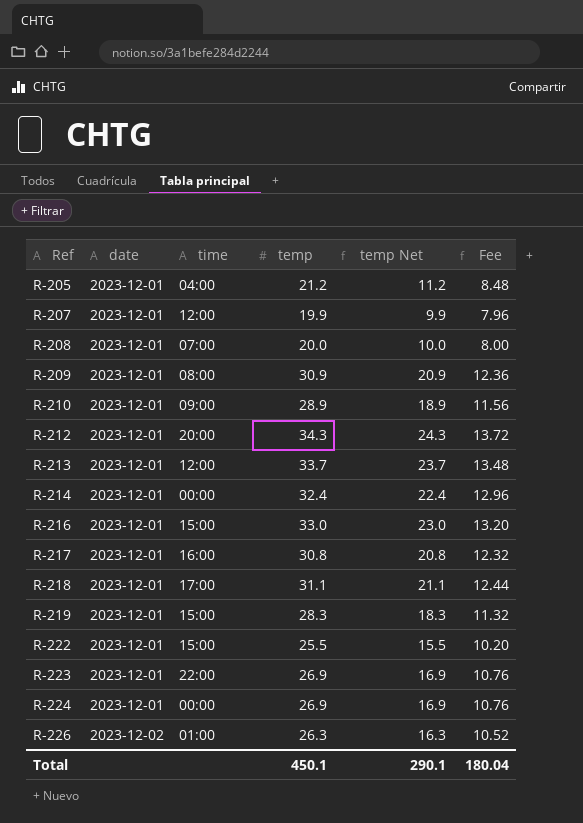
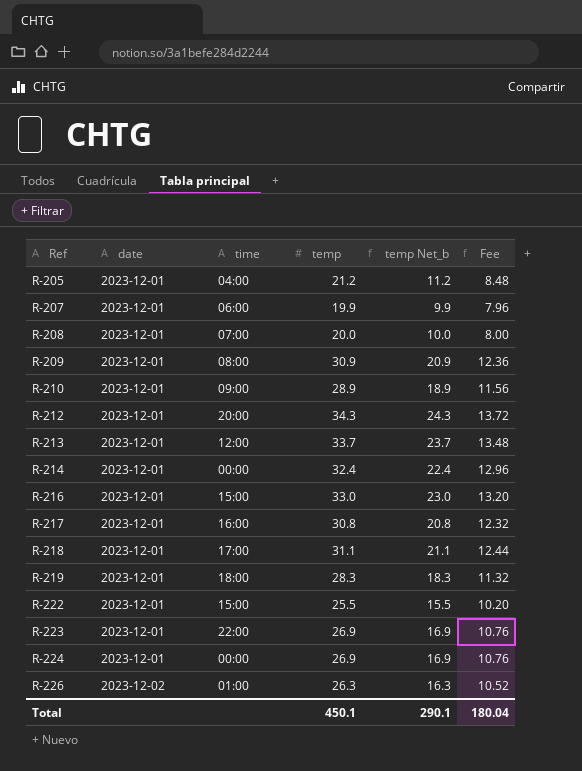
column name: temp Net -> temp Net_b
R-207 | time: 12:00 -> 06:00
R-219 | time: 15:00 -> 18:00

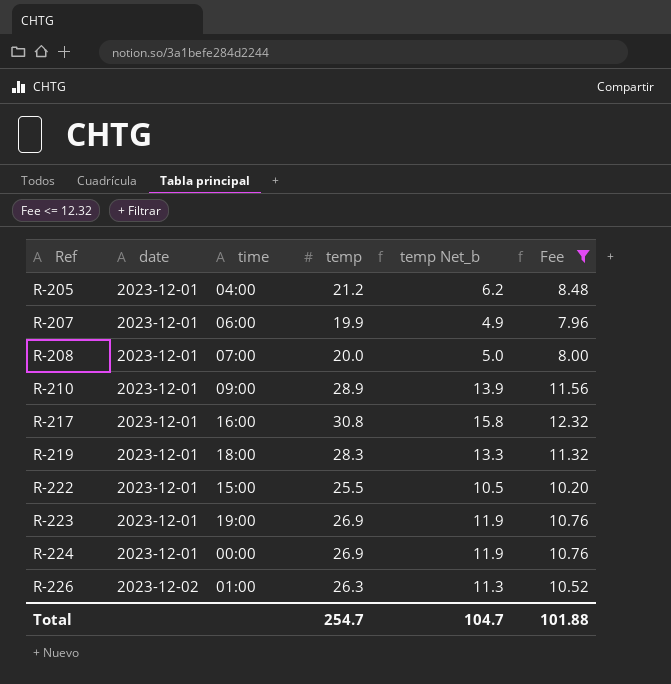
filter: none -> Fee <= 12.32
column temp Net_b | formula: [temp] - 10 -> [temp] - 15
R-223 | time: 22:00 -> 19:00
Total | temp: 450.1 -> 254.7
Total | temp Net_b: 290.1 -> 104.7
Total | Fee: 180.04 -> 101.88

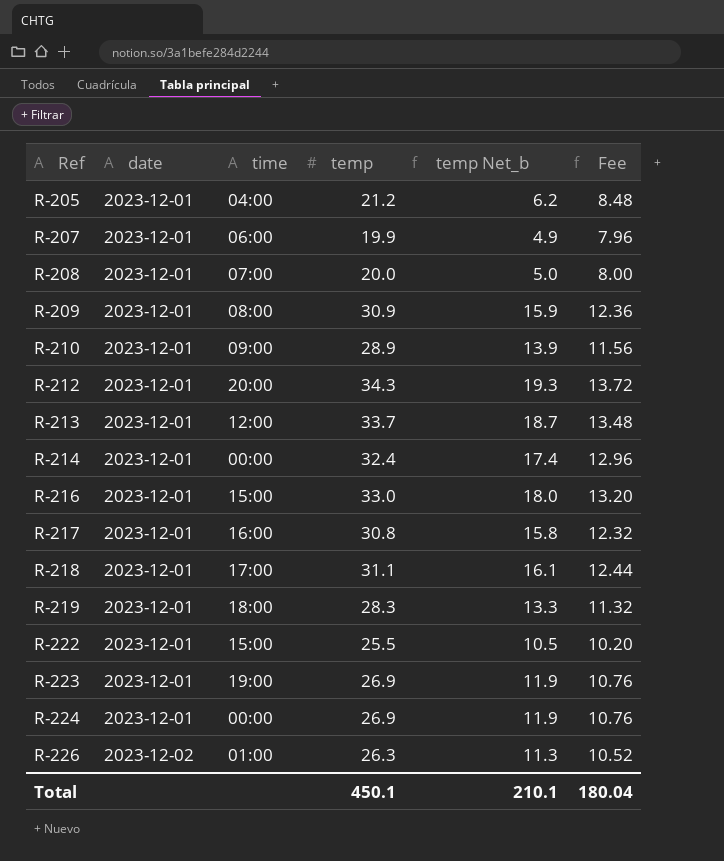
filter: Fee <= 12.32 -> none
Total | temp: 254.7 -> 450.1
Total | temp Net_b: 104.7 -> 210.1
Total | Fee: 101.88 -> 180.04

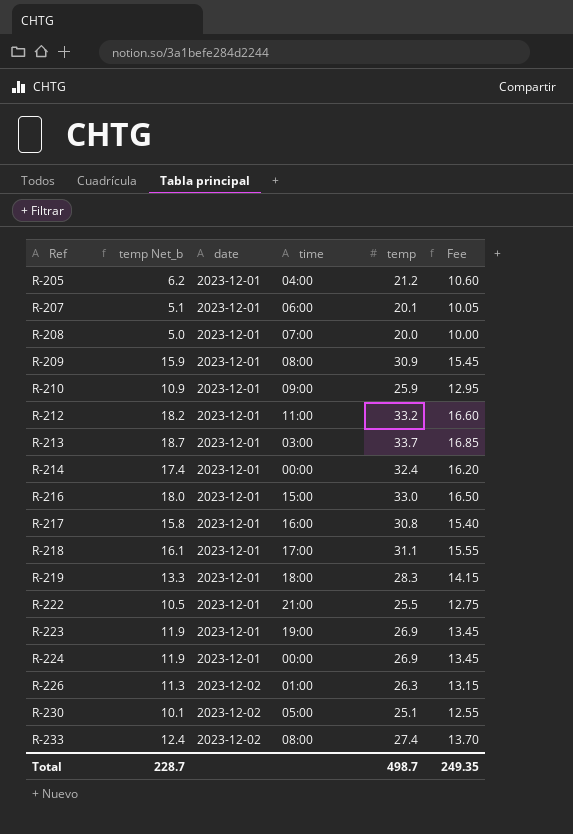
column temp Net_b | position: 5 -> 2
column Fee | formula: [temp] * 0.4 -> [temp] * 0.5
R-207 | temp Net_b: 4.9 -> 5.1
R-207 | temp: 19.9 -> 20.1
R-210 | temp Net_b: 13.9 -> 10.9
R-210 | temp: 28.9 -> 25.9
R-212 | temp Net_b: 19.3 -> 18.2
R-212 | time: 20:00 -> 11:00
R-212 | temp: 34.3 -> 33.2
R-213 | time: 12:00 -> 03:00
R-222 | time: 15:00 -> 21:00
row R-230: none -> 10.1 | 2023-12-02 | 05:00 | 25.1 | 12.55
row R-233: none -> 12.4 | 2023-12-02 | 08:00 | 27.4 | 13.70
Total | temp Net_b: 210.1 -> 228.7
Total | temp: 450.1 -> 498.7
Total | Fee: 180.04 -> 249.35

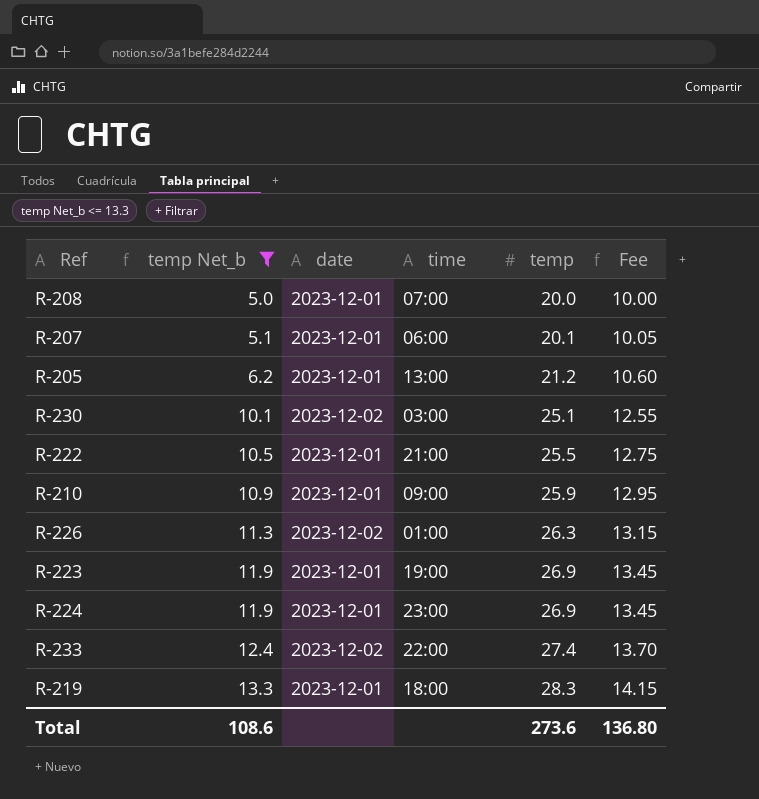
filter: none -> temp Net_b <= 13.3
row order: Ref ascending -> temp Net_b ascending
R-205 | time: 04:00 -> 13:00
R-230 | time: 05:00 -> 03:00
R-224 | time: 00:00 -> 23:00
R-233 | time: 08:00 -> 22:00
Total | temp Net_b: 228.7 -> 108.6
Total | temp: 498.7 -> 273.6
Total | Fee: 249.35 -> 136.80

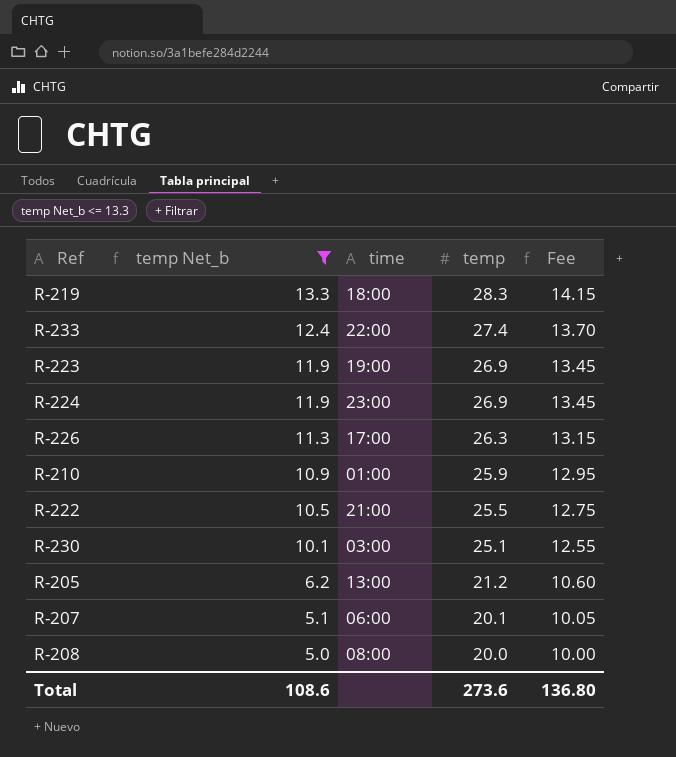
row order: temp Net_b ascending -> temp Net_b descending
column date | position: 3 -> none
R-226 | time: 01:00 -> 17:00
R-210 | time: 09:00 -> 01:00
R-208 | time: 07:00 -> 08:00

